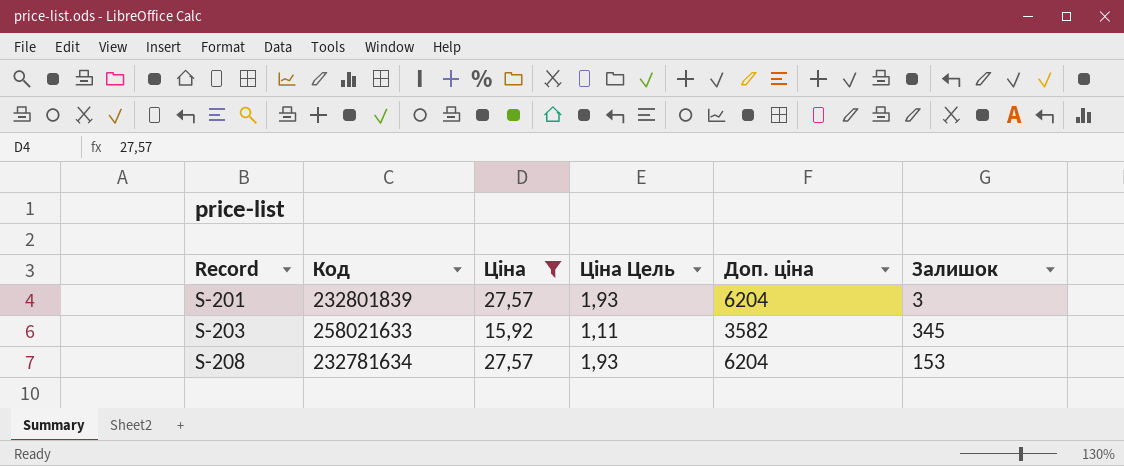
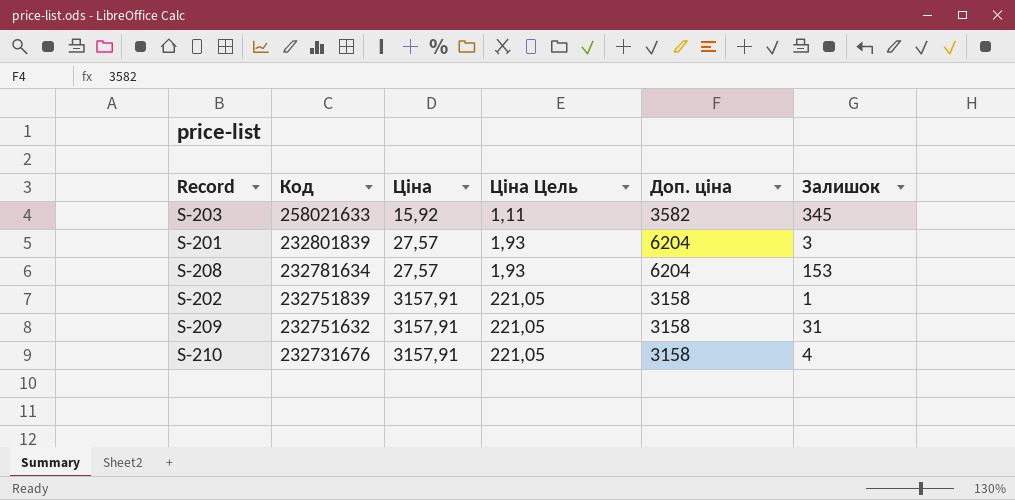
filter: Ціна != 3157,91 -> none
row order: Record ascending -> Код descending

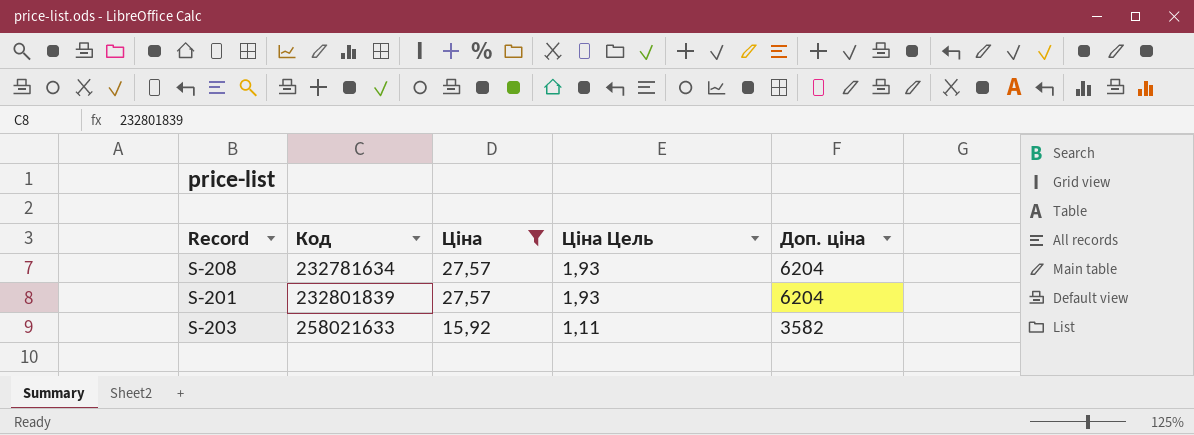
filter: none -> Ціна != 3157,91
row order: Код descending -> Код ascending
column Залишок | position: 6 -> none

